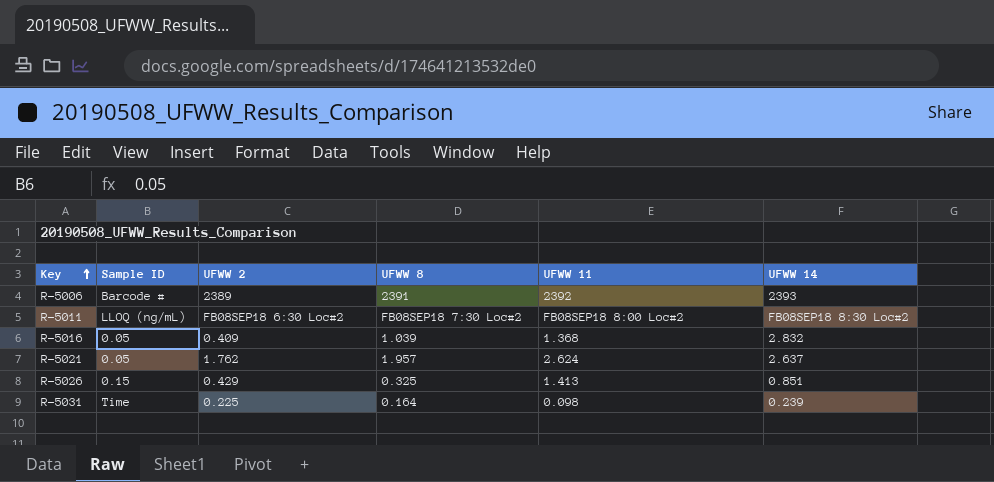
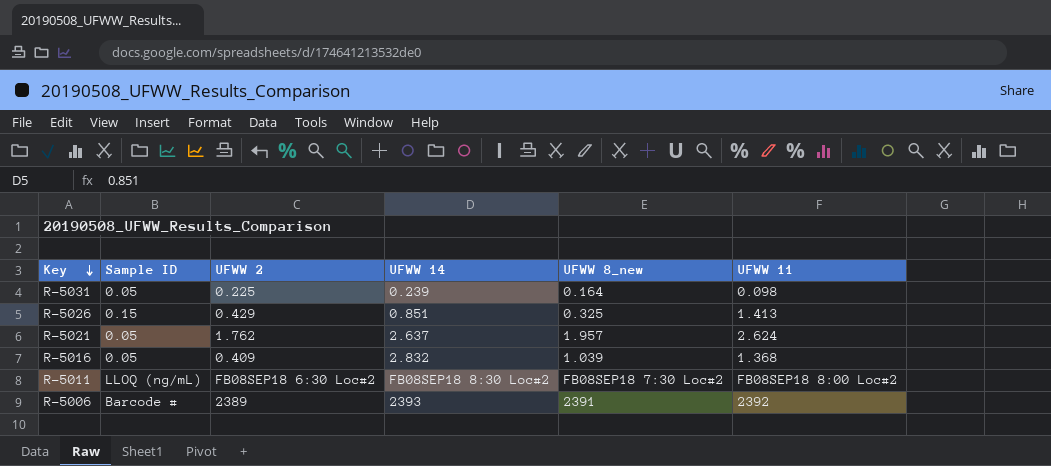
row order: Key ascending -> Key descending
column UFWW 14 | position: 6 -> 4
column name: UFWW 8 -> UFWW 8_new
R-5031 | Sample ID: Time -> 0.05

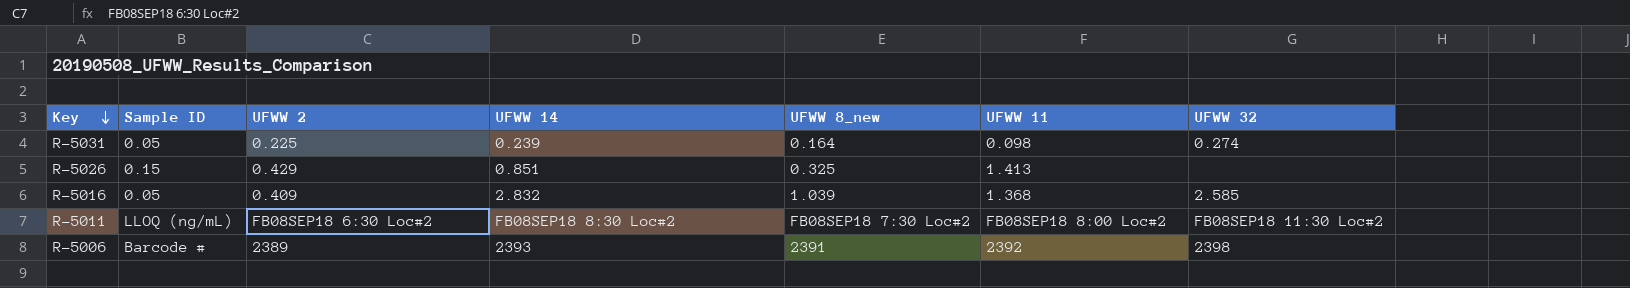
column UFWW 32 | position: none -> 7
row R-5021: 0.05 | 1.762 | 2.637 | 1.957 | 2.624 -> none

